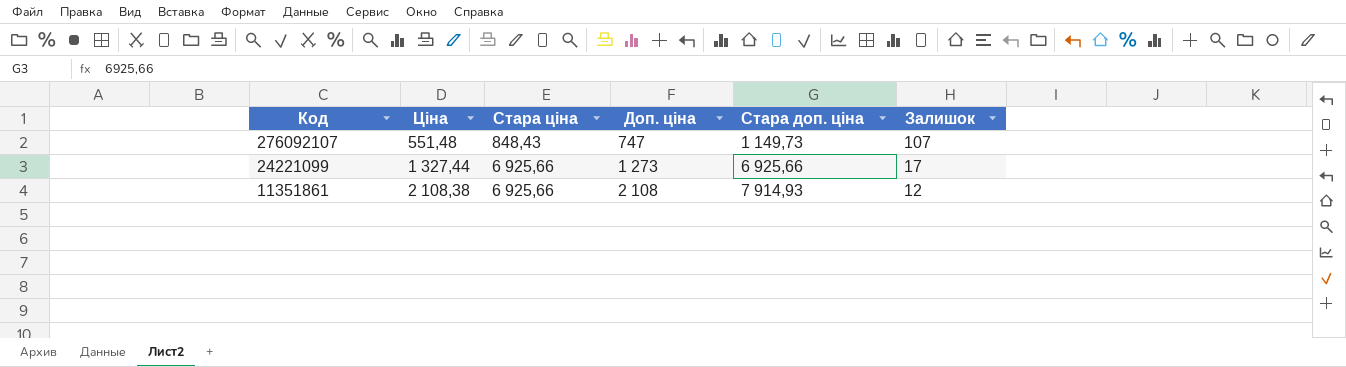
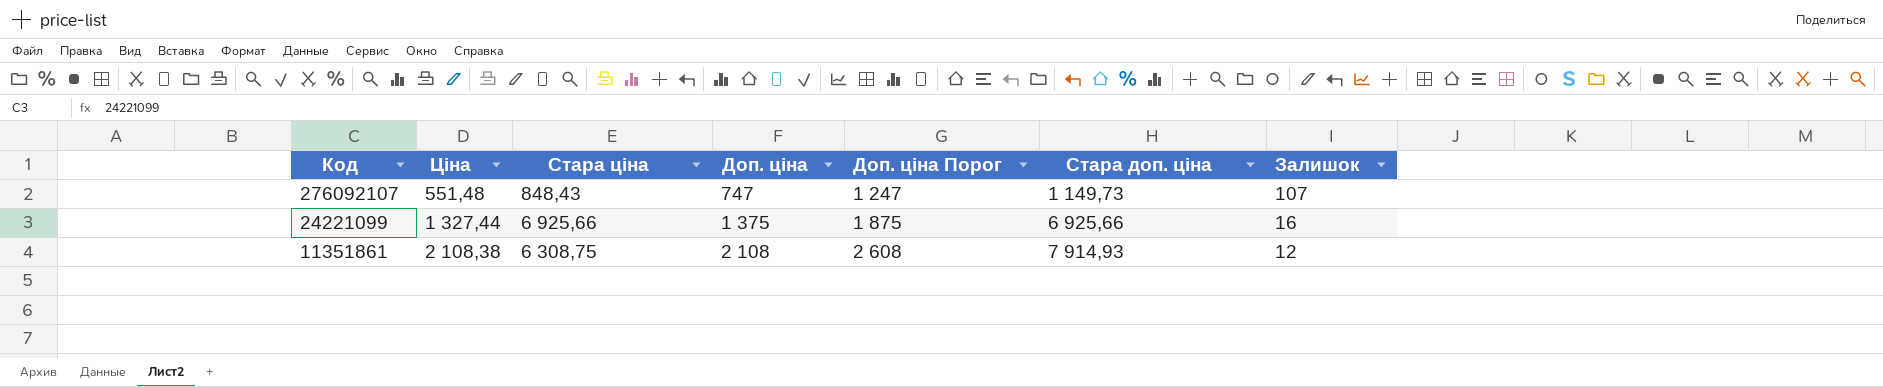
column Доп. ціна Порог | formula: none -> [Доп. ціна] + 500
24221099 | Доп. ціна: 1 273 -> 1 375
24221099 | Залишок: 17 -> 16
11351861 | Стара ціна: 6 925,66 -> 6 308,75

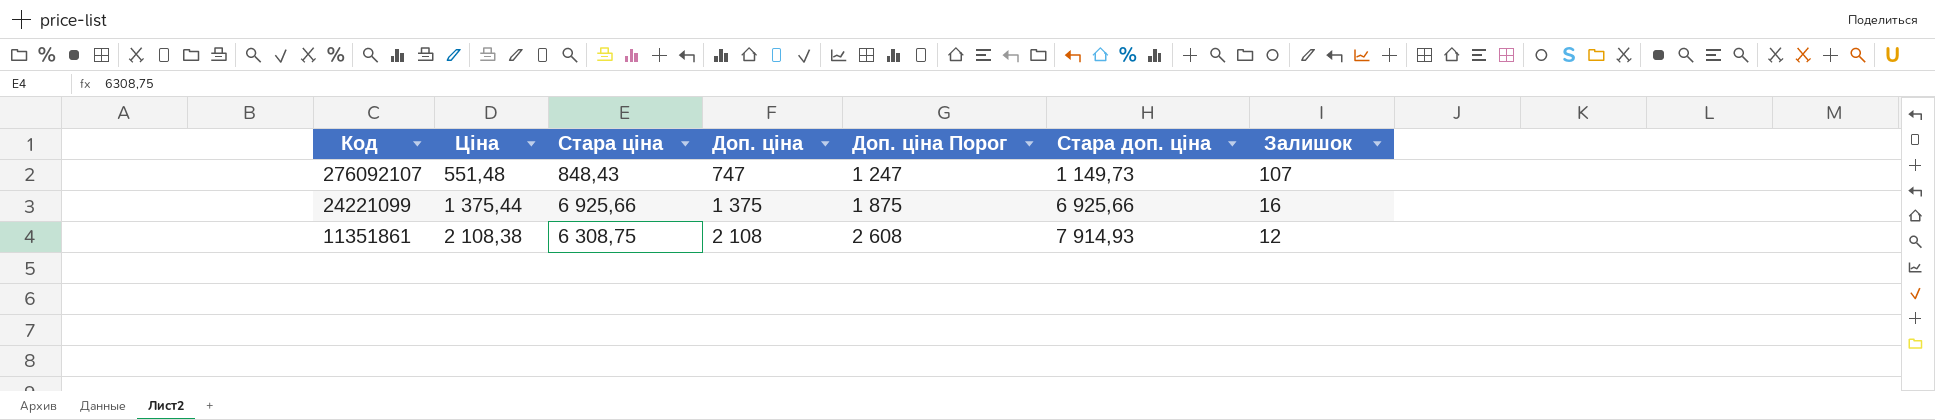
24221099 | Ціна: 1 327,44 -> 1 375,44

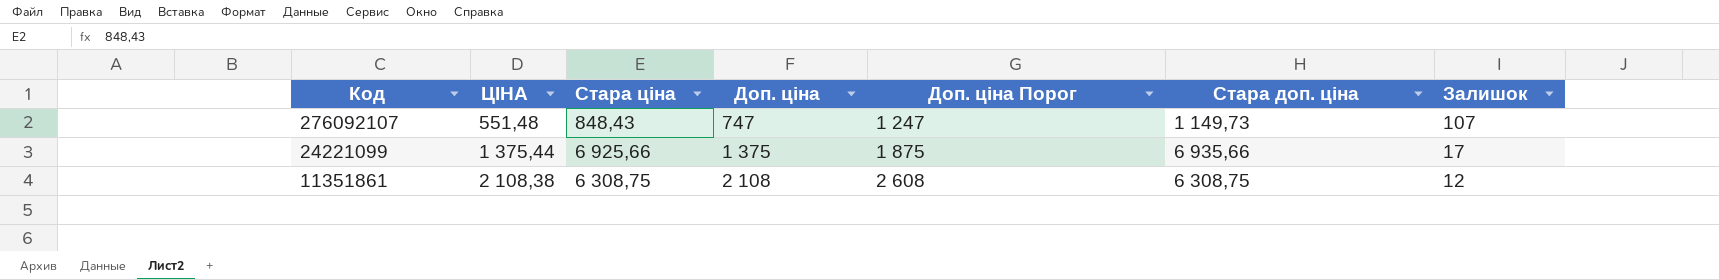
column name: Ціна -> ЦІНА
24221099 | Стара доп. ціна: 6 925,66 -> 6 935,66
24221099 | Залишок: 16 -> 17
11351861 | Стара доп. ціна: 7 914,93 -> 6 308,75

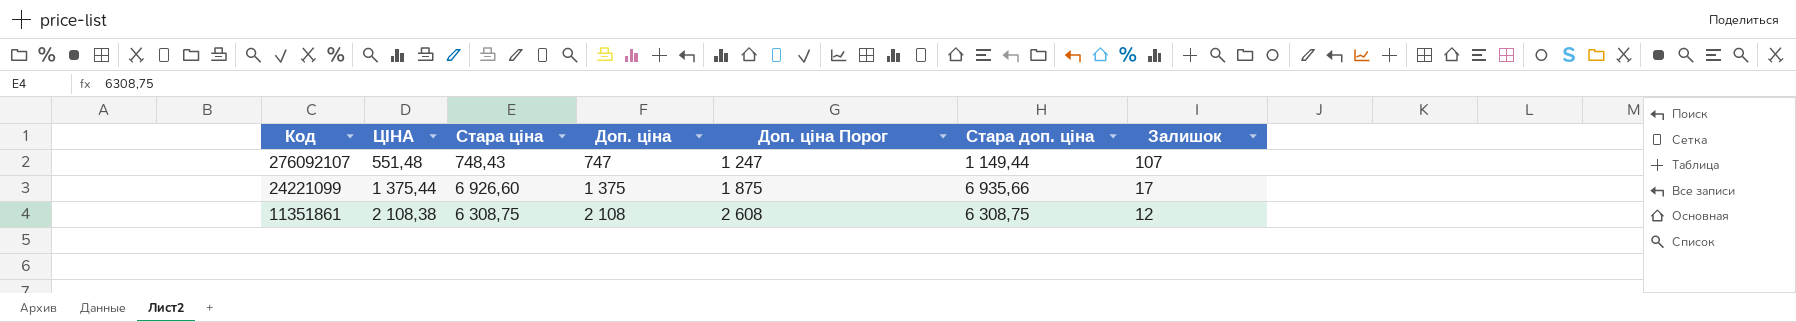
276092107 | Стара ціна: 848,43 -> 748,43
276092107 | Стара доп. ціна: 1 149,73 -> 1 149,44
24221099 | Стара ціна: 6 925,66 -> 6 926,60

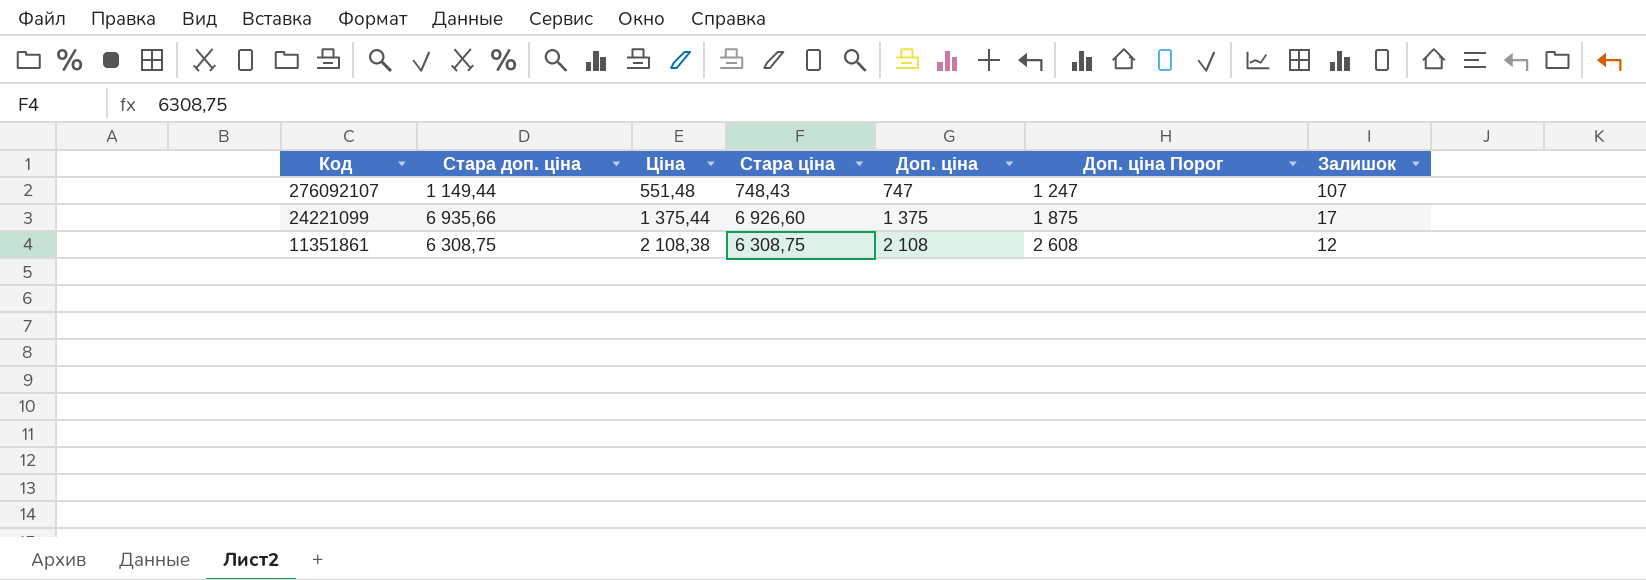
column Стара доп. ціна | position: 6 -> 2
column name: ЦІНА -> Ціна

